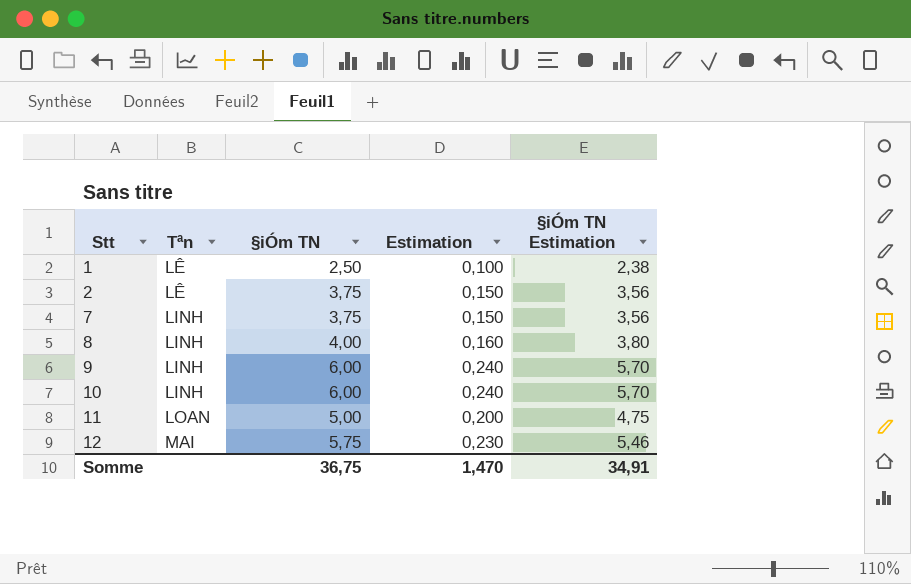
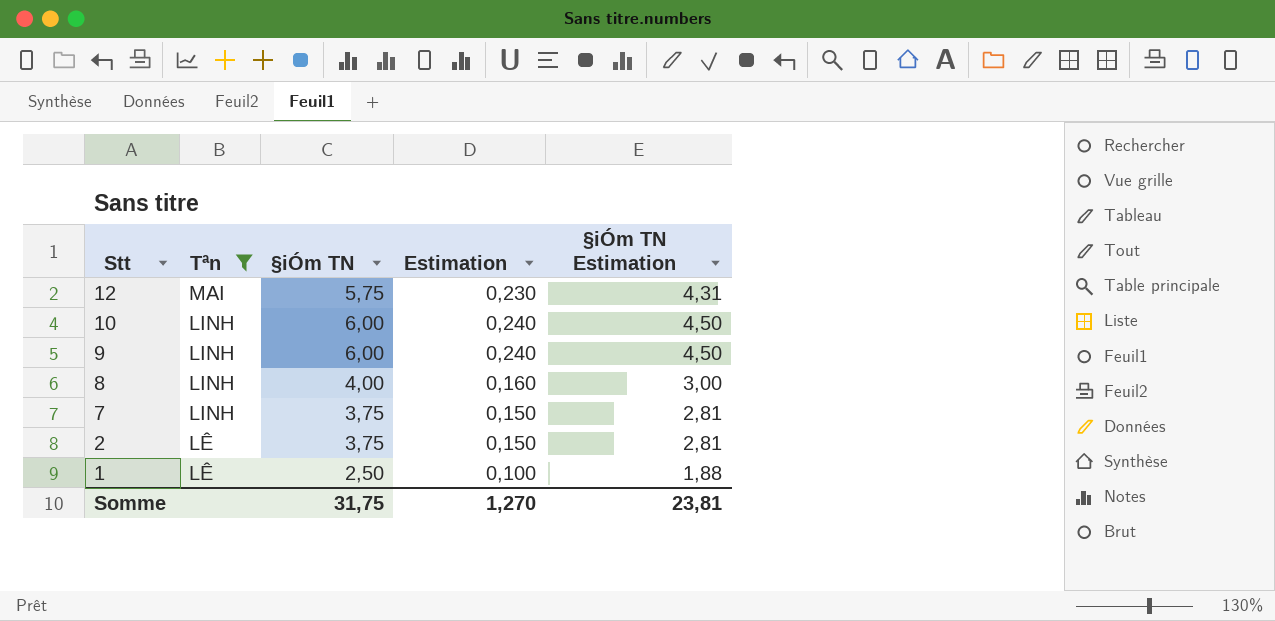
filter: none -> Tªn != LOAN
row order: Stt ascending -> Stt descending
column §iÓm TN Estimation | formula: [§iÓm TN] * 0,95 -> [§iÓm TN] * 0,75
Somme | §iÓm TN: 36,75 -> 31,75
Somme | Estimation: 1,470 -> 1,270
Somme | §iÓm TN Estimation: 34,91 -> 23,81

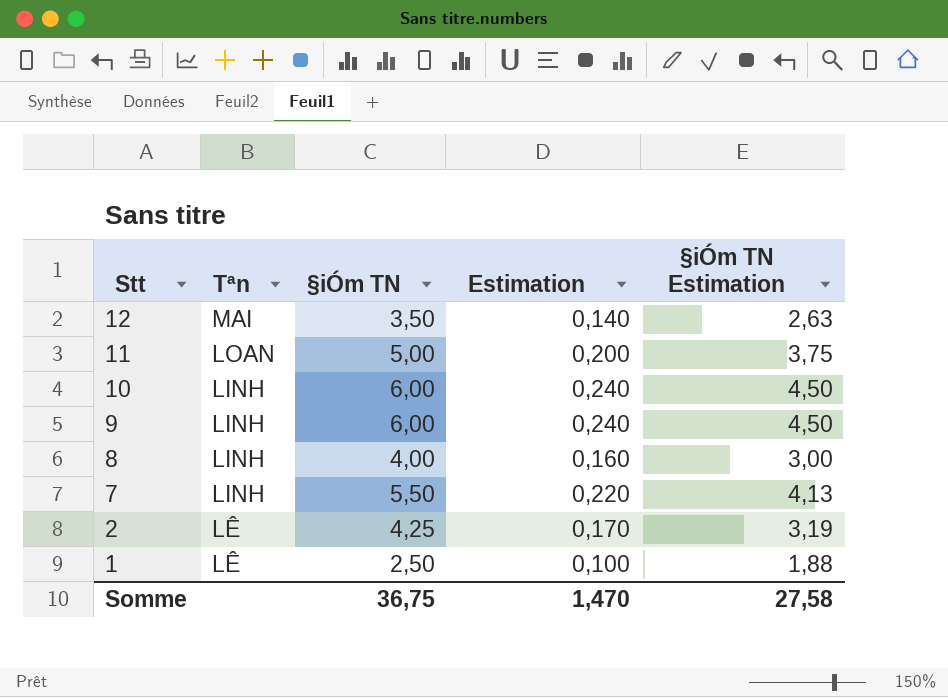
filter: Tªn != LOAN -> none
12 | §iÓm TN: 5,75 -> 3,50
12 | Estimation: 0,230 -> 0,140
12 | §iÓm TN Estimation: 4,31 -> 2,63
7 | §iÓm TN: 3,75 -> 5,50
7 | Estimation: 0,150 -> 0,220
7 | §iÓm TN Estimation: 2,81 -> 4,13
2 | §iÓm TN: 3,75 -> 4,25
2 | Estimation: 0,150 -> 0,170
2 | §iÓm TN Estimation: 2,81 -> 3,19
Somme | §iÓm TN: 31,75 -> 36,75
Somme | Estimation: 1,270 -> 1,470
Somme | §iÓm TN Estimation: 23,81 -> 27,58

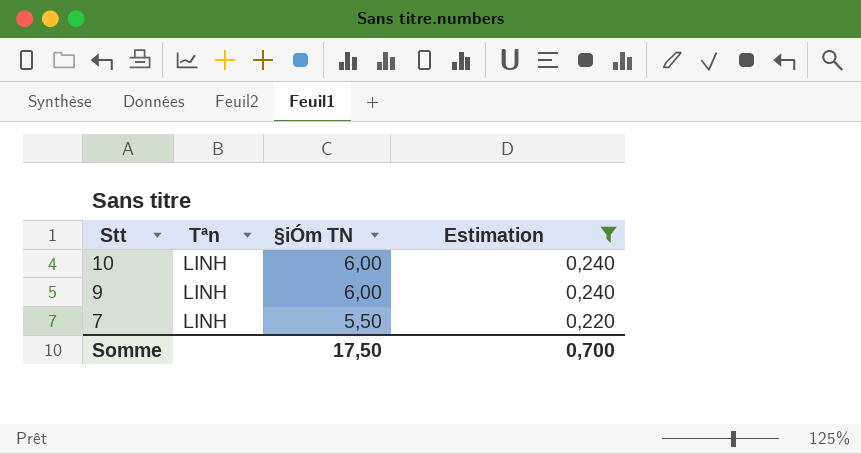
filter: none -> Estimation >= 0,220
column §iÓm TN Estimation | formula: [§iÓm TN] * 0,75 -> none
Somme | §iÓm TN: 36,75 -> 17,50
Somme | Estimation: 1,470 -> 0,700

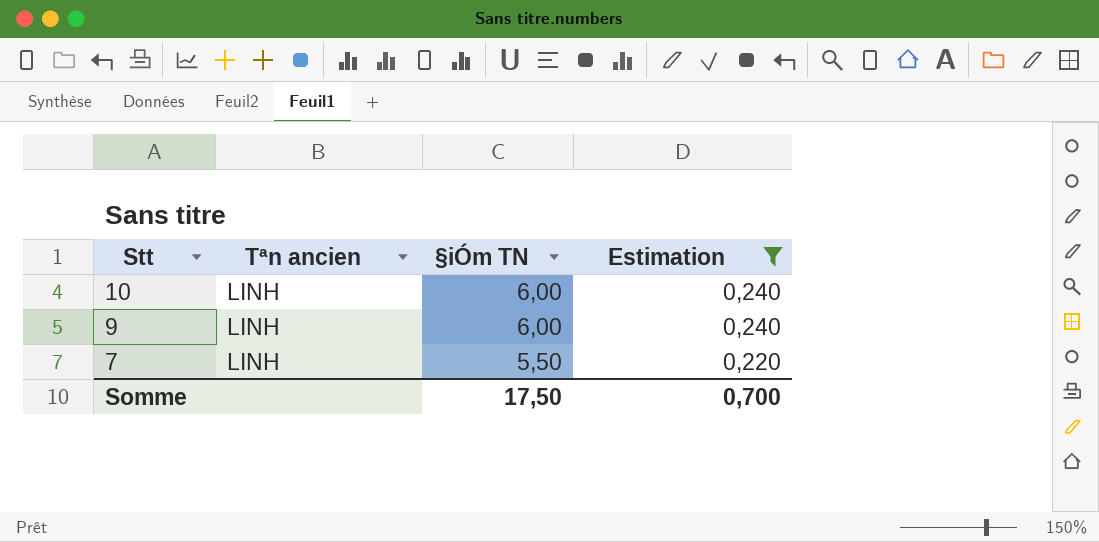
column name: Tªn -> Tªn ancien

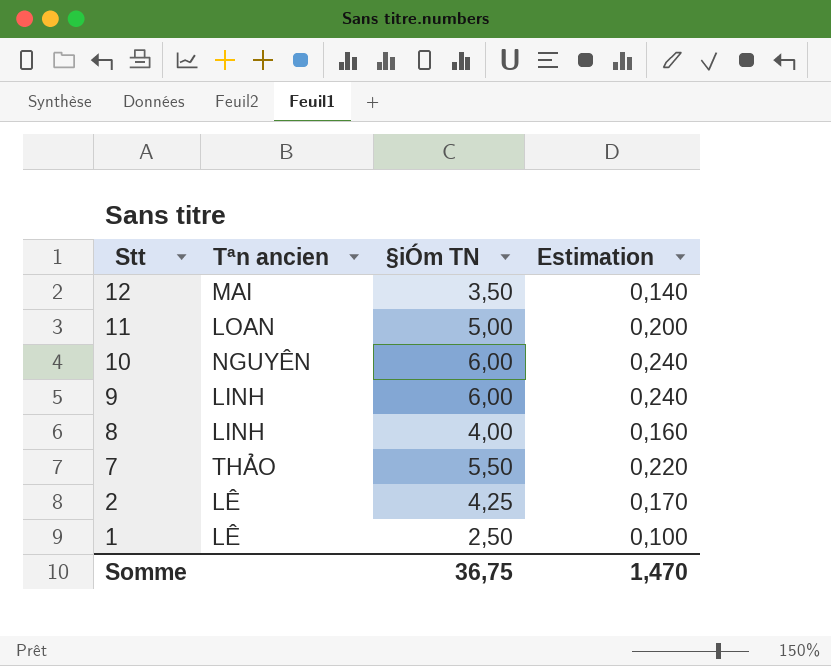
filter: Estimation >= 0,220 -> none
10 | Tªn ancien: LINH -> NGUYÊN
7 | Tªn ancien: LINH -> THẢO
Somme | §iÓm TN: 17,50 -> 36,75
Somme | Estimation: 0,700 -> 1,470

